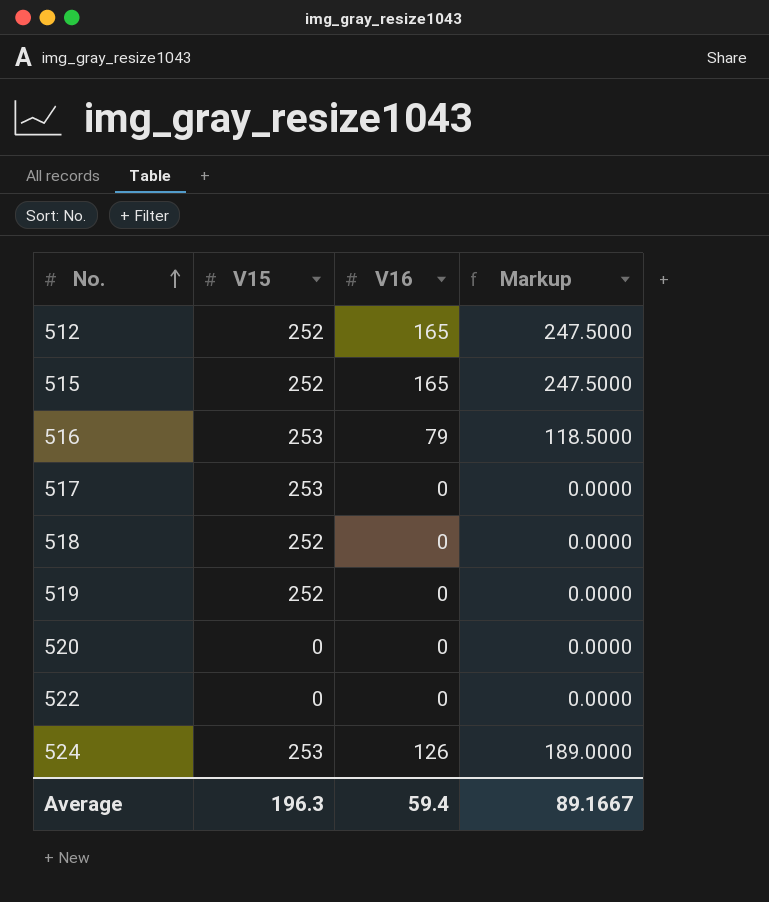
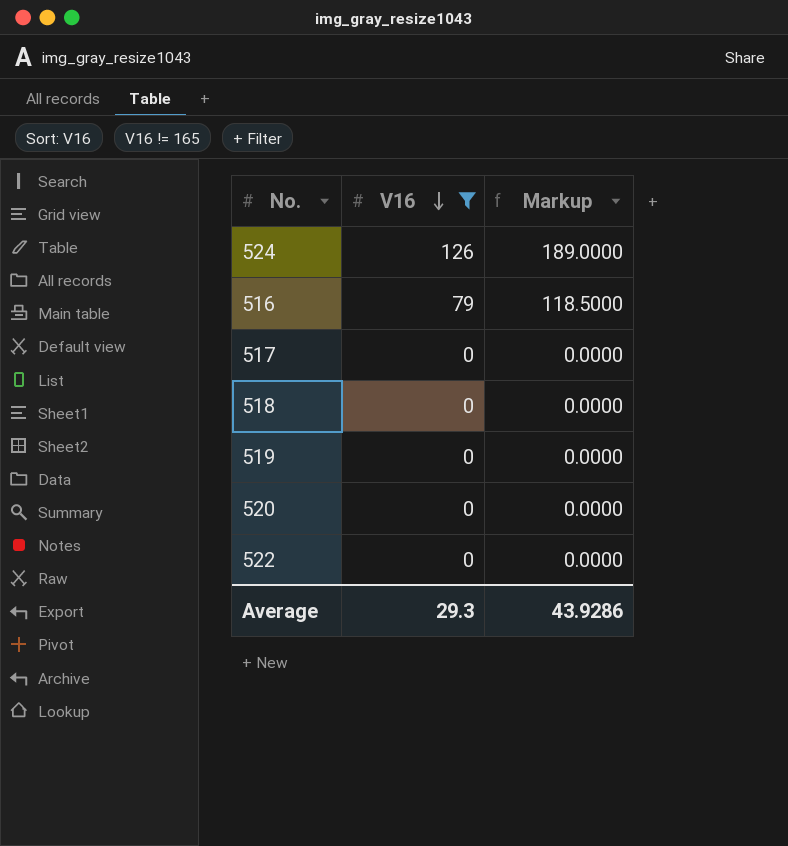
filter: none -> V16 != 165
row order: No. ascending -> V16 descending
column V15 | position: 2 -> none
Average | V16: 59.4 -> 29.3
Average | Markup: 89.1667 -> 43.9286

